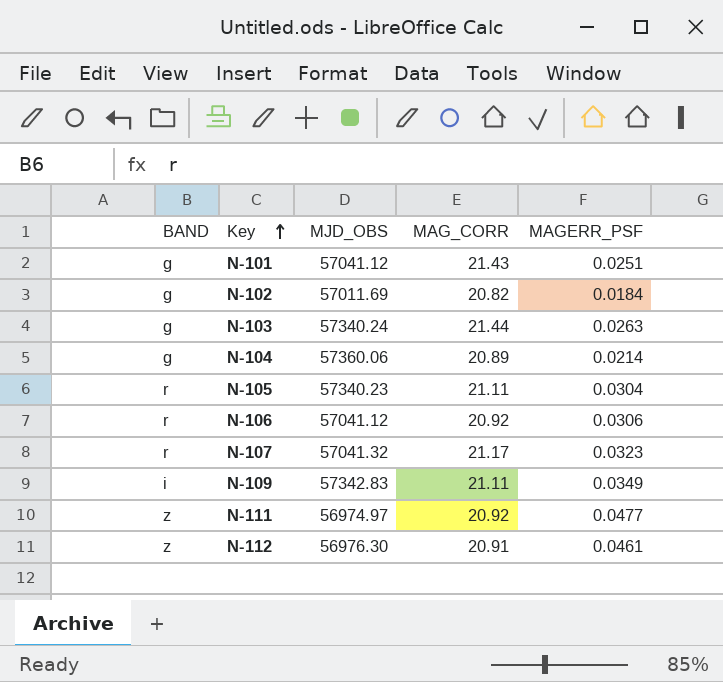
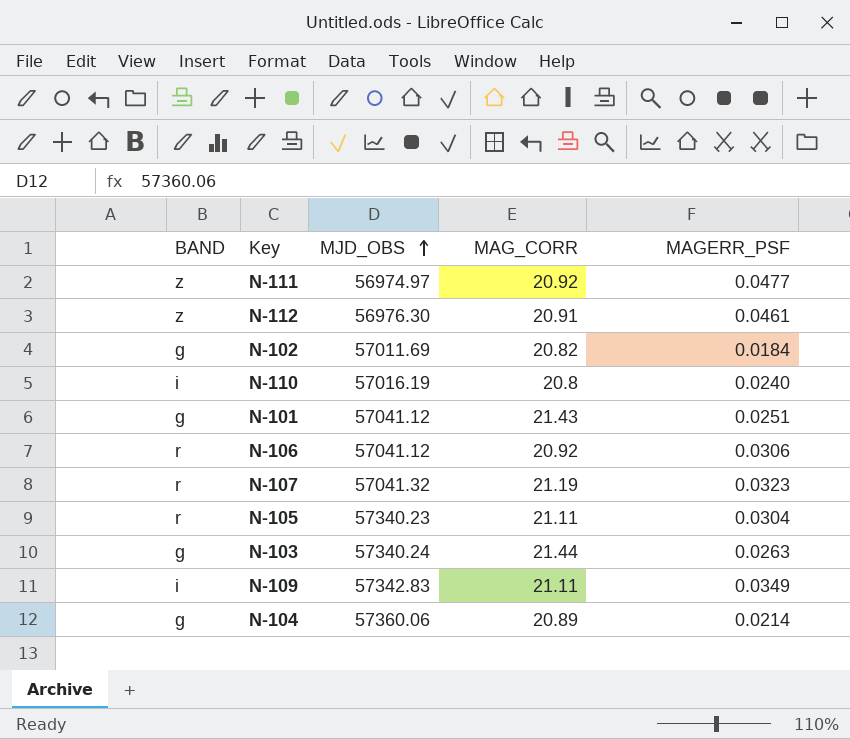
row order: Key ascending -> MJD_OBS ascending
row N-110: none -> i | 57016.19 | 20.8 | 0.0240
N-107 | MAG_CORR: 21.17 -> 21.19

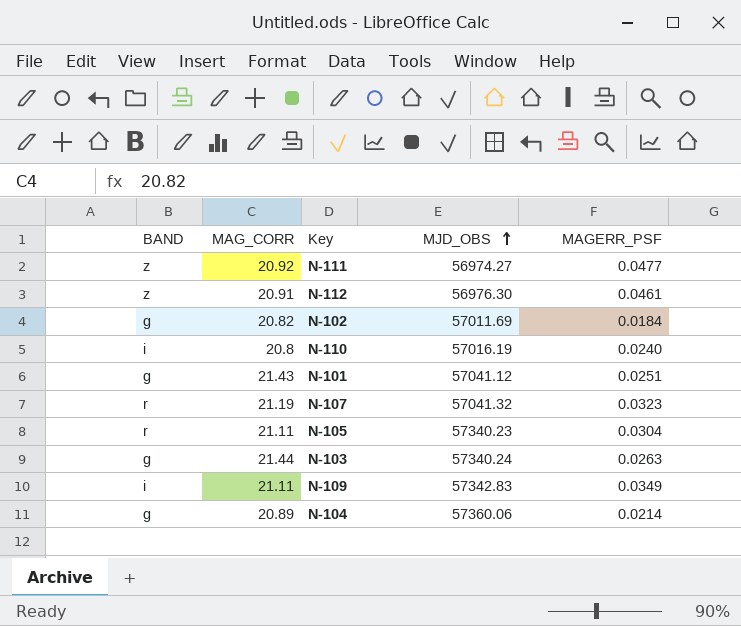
column MAG_CORR | position: 4 -> 2
row N-106: r | 57041.12 | 20.92 | 0.0306 -> none
N-111 | MJD_OBS: 56974.97 -> 56974.27

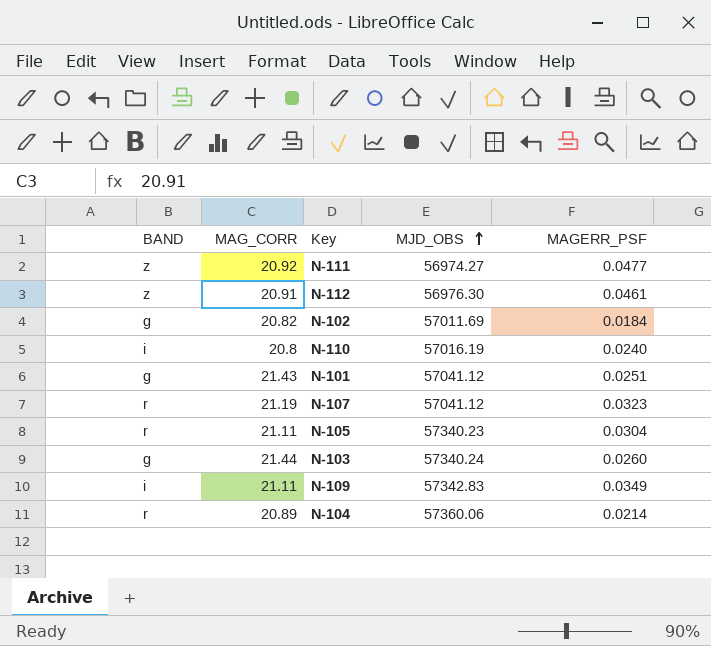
N-107 | MJD_OBS: 57041.32 -> 57041.12
N-103 | MAGERR_PSF: 0.0263 -> 0.0260
N-104 | BAND: g -> r

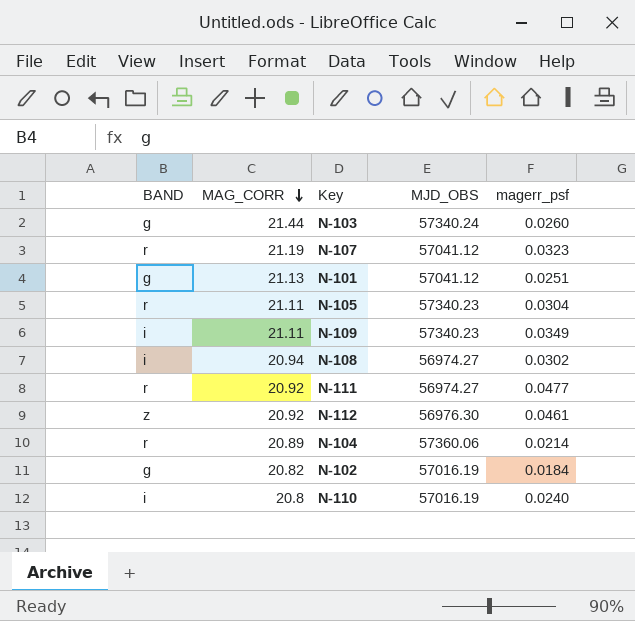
row order: MJD_OBS ascending -> MAG_CORR descending
column name: MAGERR_PSF -> magerr_psf
N-101 | MAG_CORR: 21.43 -> 21.13
N-109 | MJD_OBS: 57342.83 -> 57340.23
row N-108: none -> i | 20.94 | 56974.27 | 0.0302
N-111 | BAND: z -> r
N-112 | MAG_CORR: 20.91 -> 20.92
N-102 | MJD_OBS: 57011.69 -> 57016.19

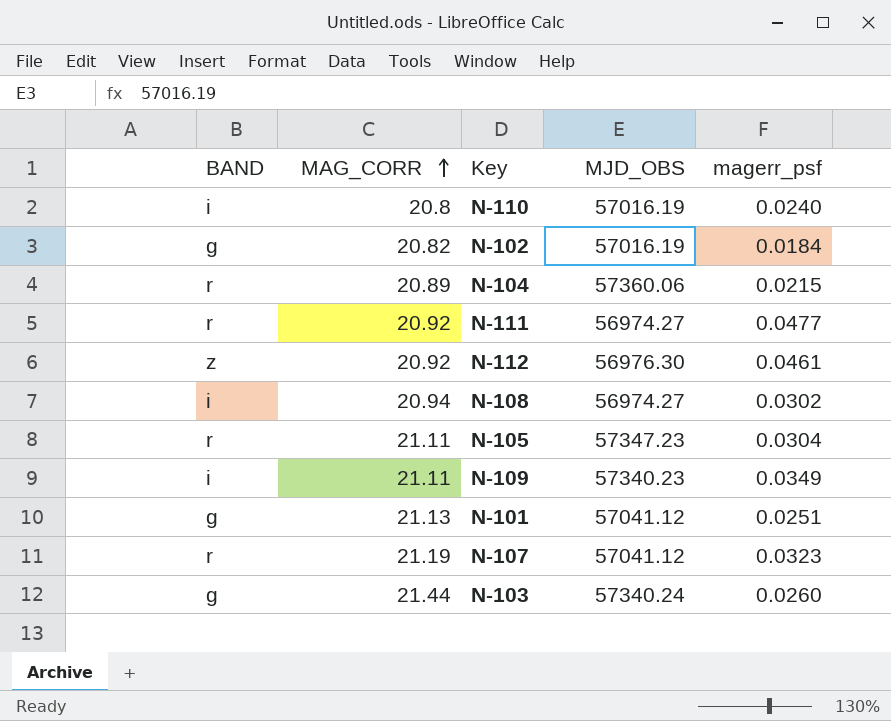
row order: MAG_CORR descending -> MAG_CORR ascending
N-104 | magerr_psf: 0.0214 -> 0.0215
N-105 | MJD_OBS: 57340.23 -> 57347.23

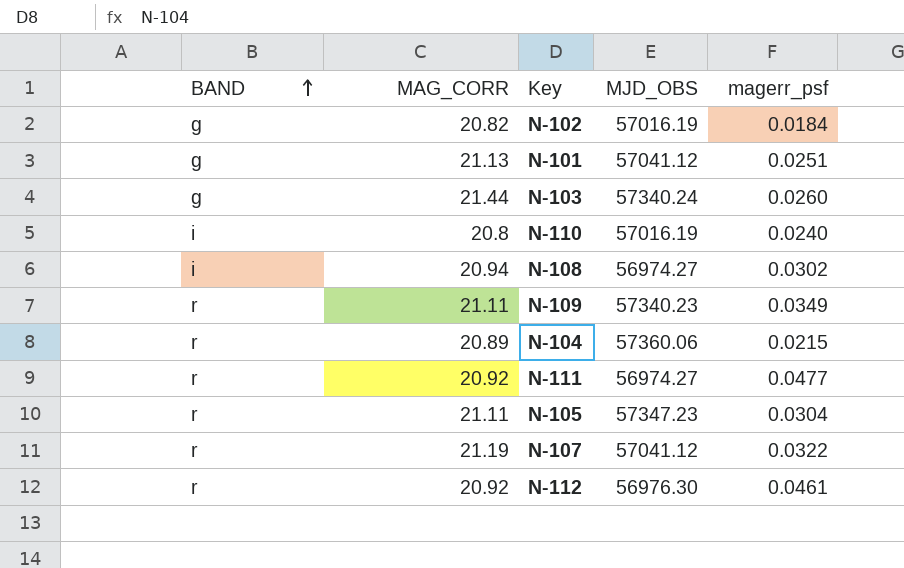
row order: MAG_CORR ascending -> BAND ascending
N-109 | BAND: i -> r
N-107 | magerr_psf: 0.0323 -> 0.0322
N-112 | BAND: z -> r

